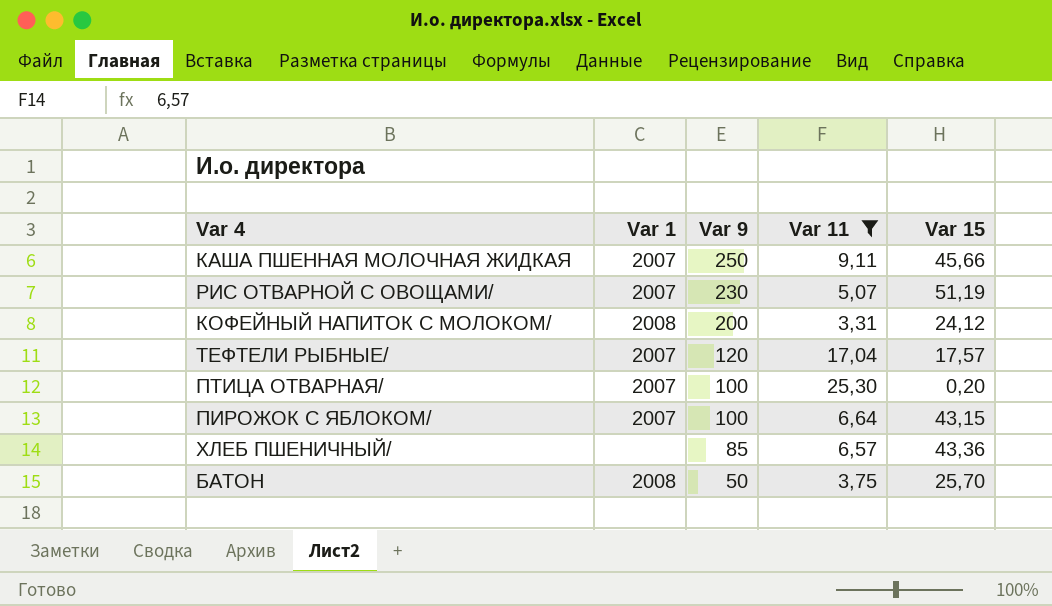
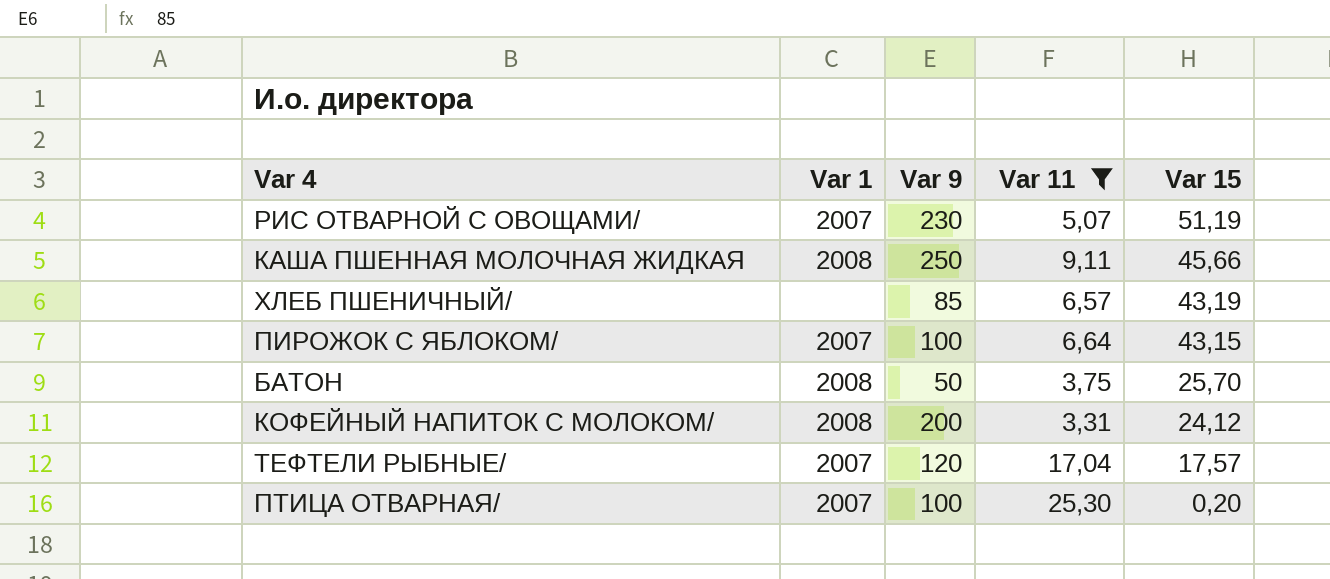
row order: Var 9 descending -> Var 15 descending
КАША ПШЕННАЯ МОЛОЧНАЯ ЖИДКАЯ | Var 1: 2007 -> 2008
ХЛЕБ ПШЕНИЧНЫЙ/ | Var 15: 43,36 -> 43,19

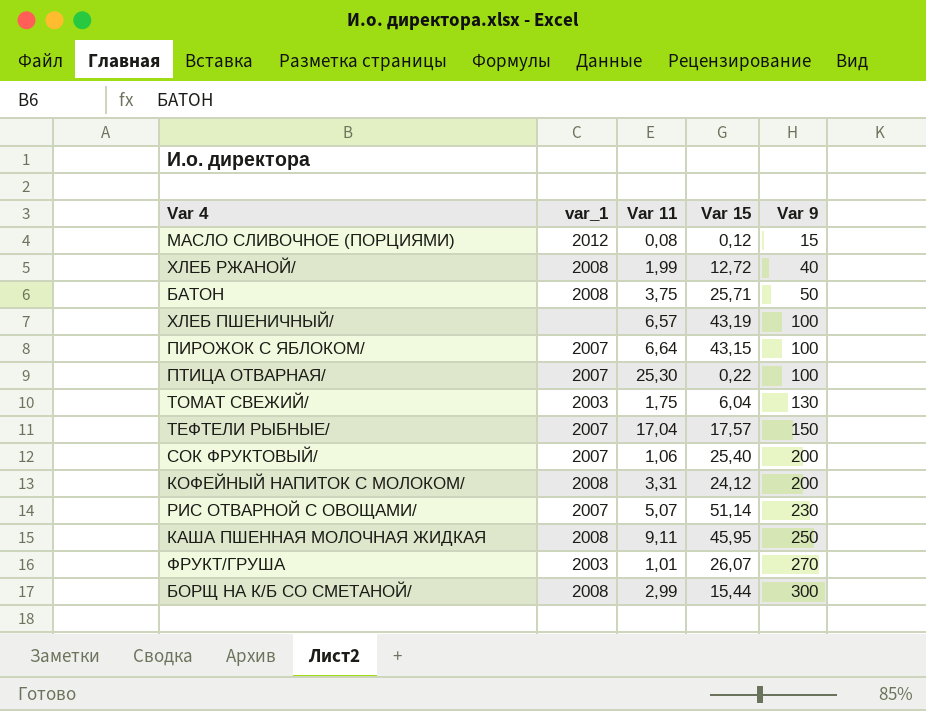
filter: Var 11 >= 3,31 -> none
row order: Var 15 descending -> Var 9 ascending
column name: Var 1 -> var_1
column Var 9 | position: 3 -> 5
БАТОН | Var 15: 25,70 -> 25,71
ХЛЕБ ПШЕНИЧНЫЙ/ | Var 9: 85 -> 100
ПТИЦА ОТВАРНАЯ/ | Var 15: 0,20 -> 0,22
ТЕФТЕЛИ РЫБНЫЕ/ | Var 9: 120 -> 150
РИС ОТВАРНОЙ С ОВОЩАМИ/ | Var 15: 51,19 -> 51,14
КАША ПШЕННАЯ МОЛОЧНАЯ ЖИДКАЯ | Var 15: 45,66 -> 45,95

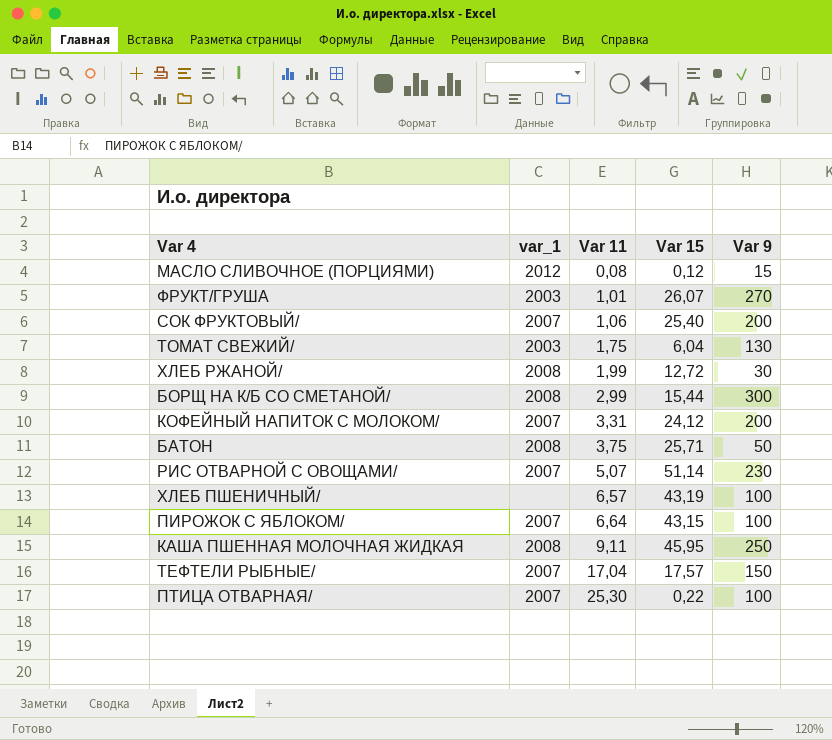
row order: Var 9 ascending -> Var 11 ascending
ХЛЕБ РЖАНОЙ/ | Var 9: 40 -> 30
КОФЕЙНЫЙ НАПИТОК С МОЛОКОМ/ | var_1: 2008 -> 2007

